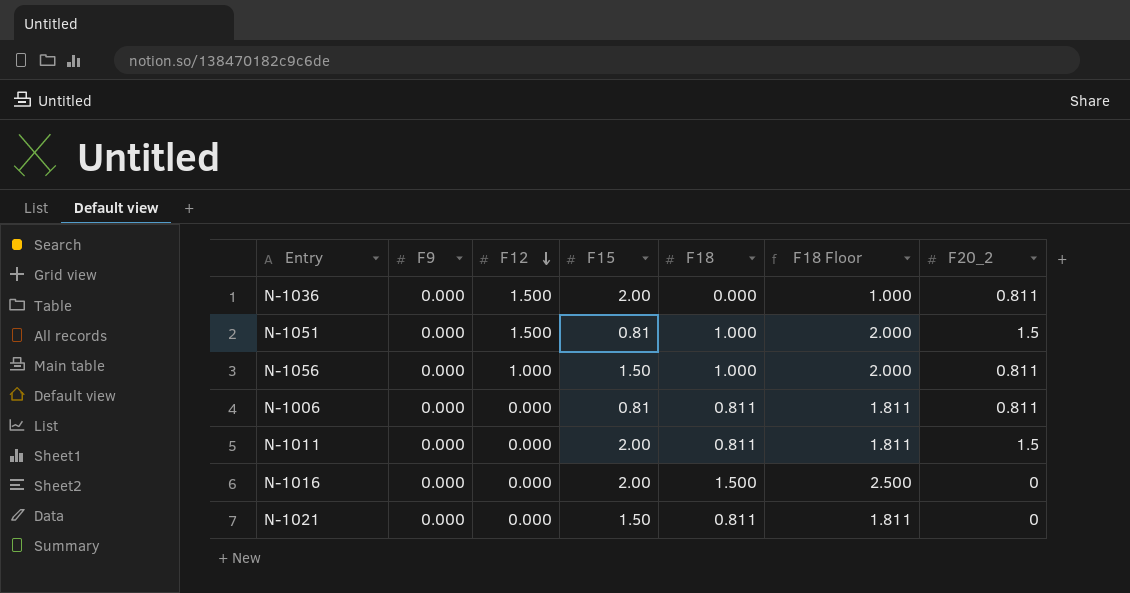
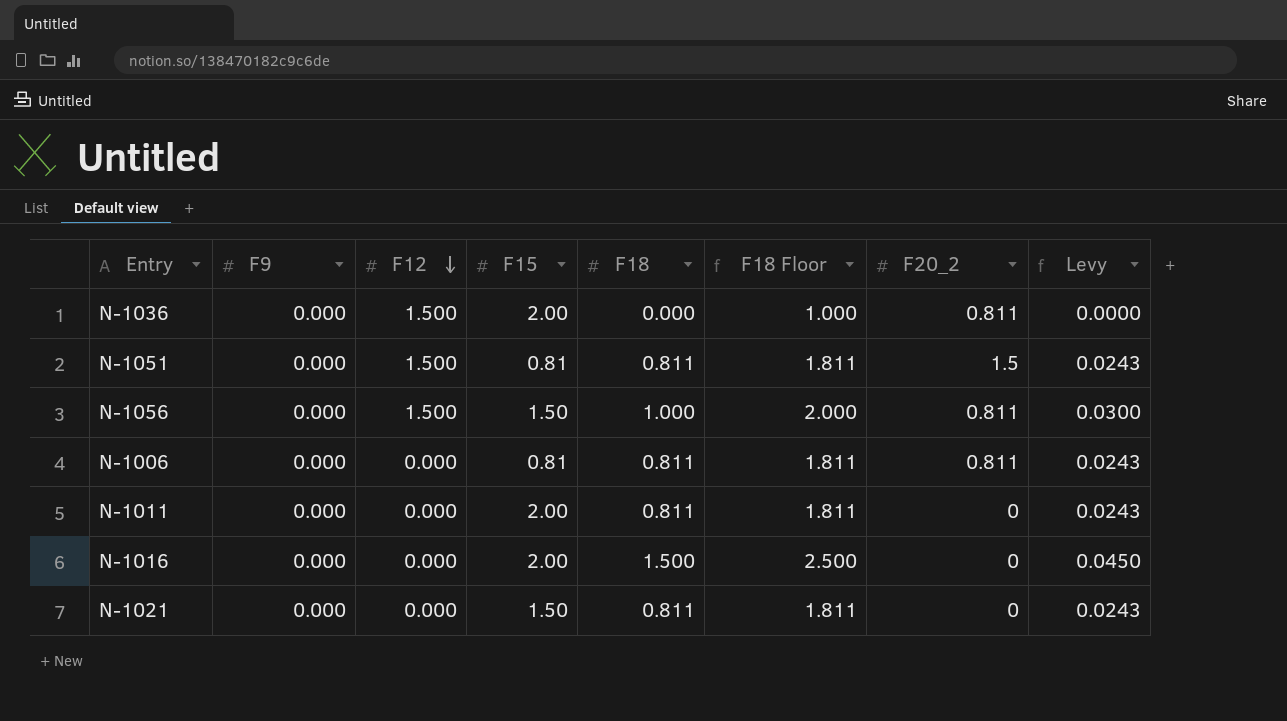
column Levy | formula: none -> [F18] * 0.03
N-1051 | F18: 1.000 -> 0.811
N-1051 | F18 Floor: 2.000 -> 1.811
N-1056 | F12: 1.000 -> 1.500
N-1011 | F20_2: 1.5 -> 0

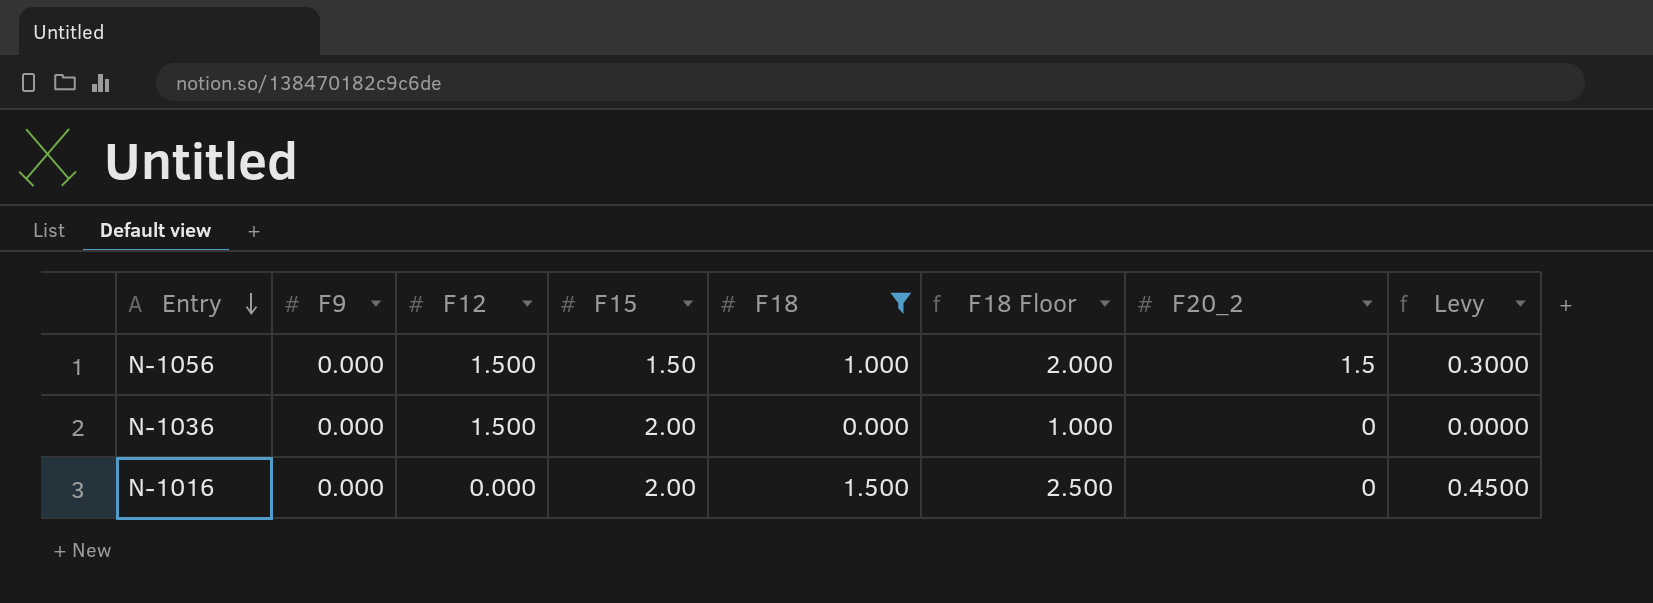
filter: none -> F18 != 0.811
row order: F12 descending -> Entry descending
column Levy | formula: [F18] * 0.03 -> [F18] * 0.3
N-1056 | F20_2: 0.811 -> 1.5
N-1036 | F20_2: 0.811 -> 0

